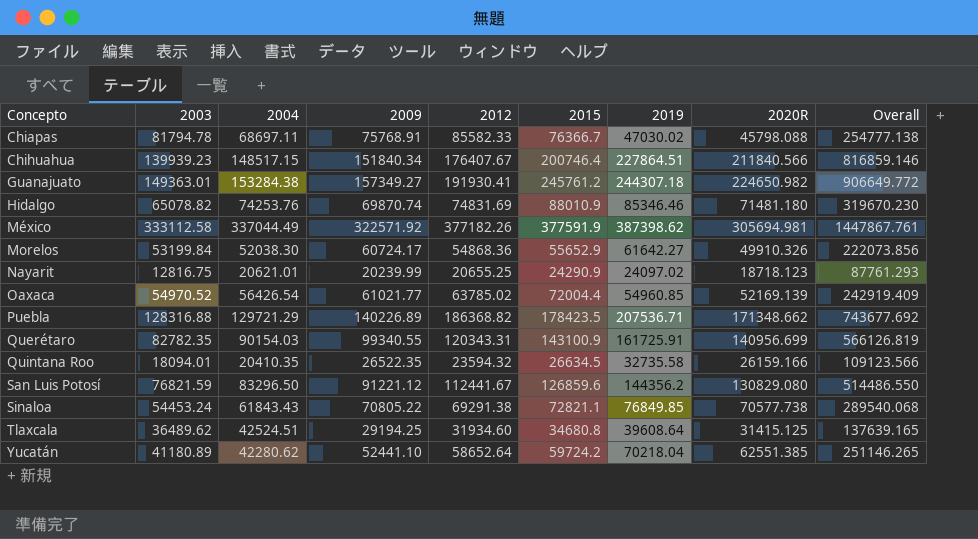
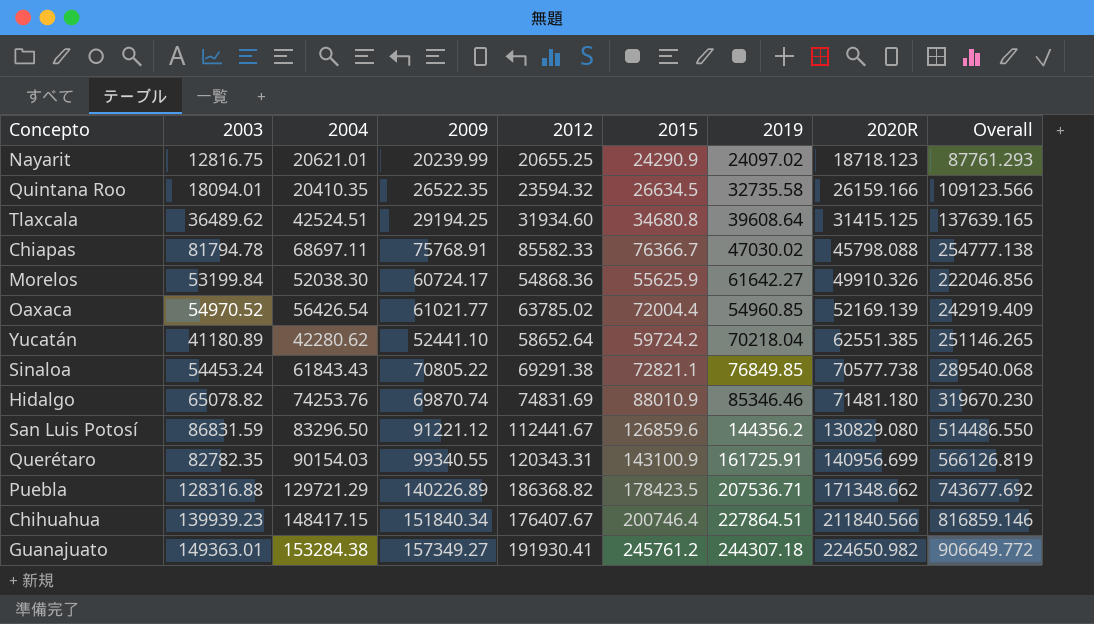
row order: Concepto ascending -> 2020R ascending
row México: 333112.58 | 337044.49 | 322571.92 | 377182.26 | 377591.9 | 387398.62 | 305694.981 | 1447867.761 -> none
Morelos | 2015: 55652.9 -> 55625.9
Morelos | Overall: 222073.856 -> 222046.856
San Luis Potosí | 2003: 76821.59 -> 86831.59
Chihuahua | 2004: 148517.15 -> 148417.15

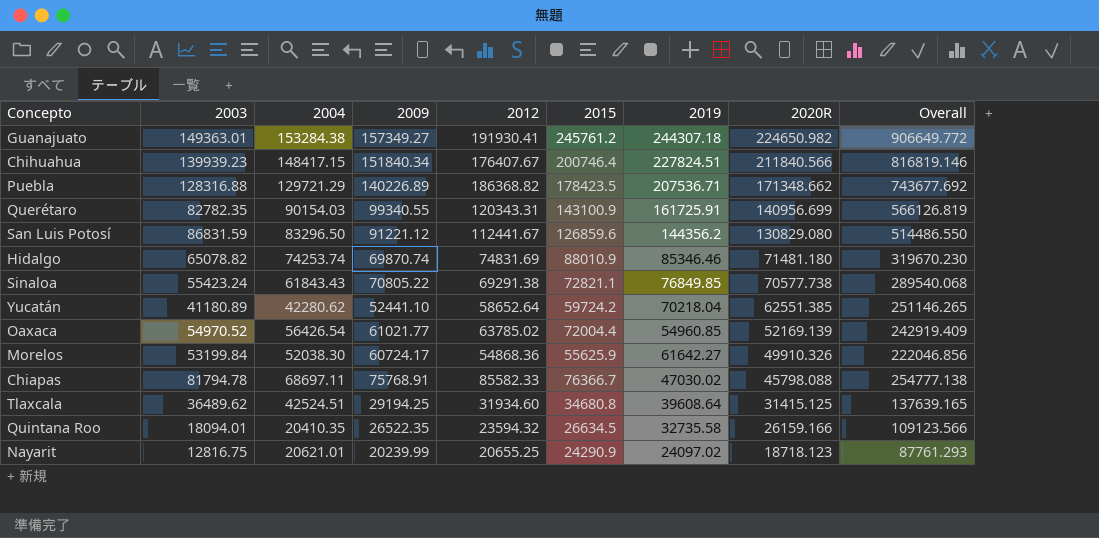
row order: 2020R ascending -> 2020R descending
Chihuahua | 2019: 227864.51 -> 227824.51
Chihuahua | Overall: 816859.146 -> 816819.146
Hidalgo | 2004: 74253.76 -> 74253.74
Sinaloa | 2003: 54453.24 -> 55423.24

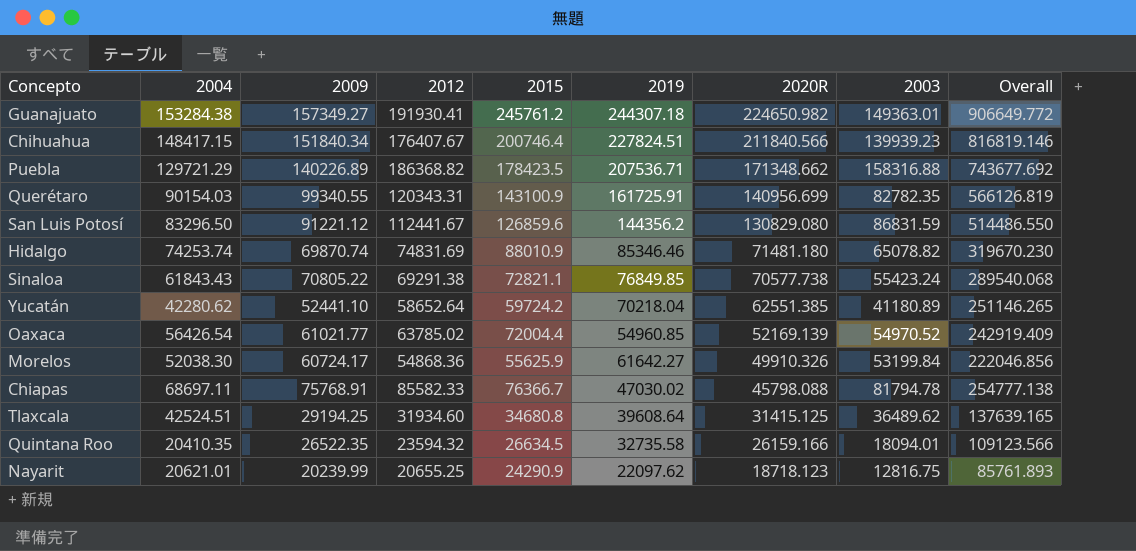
column 2003 | position: 2 -> 8
Puebla | 2003: 128316.88 -> 158316.88
Nayarit | 2019: 24097.02 -> 22097.62
Nayarit | Overall: 87761.293 -> 85761.893

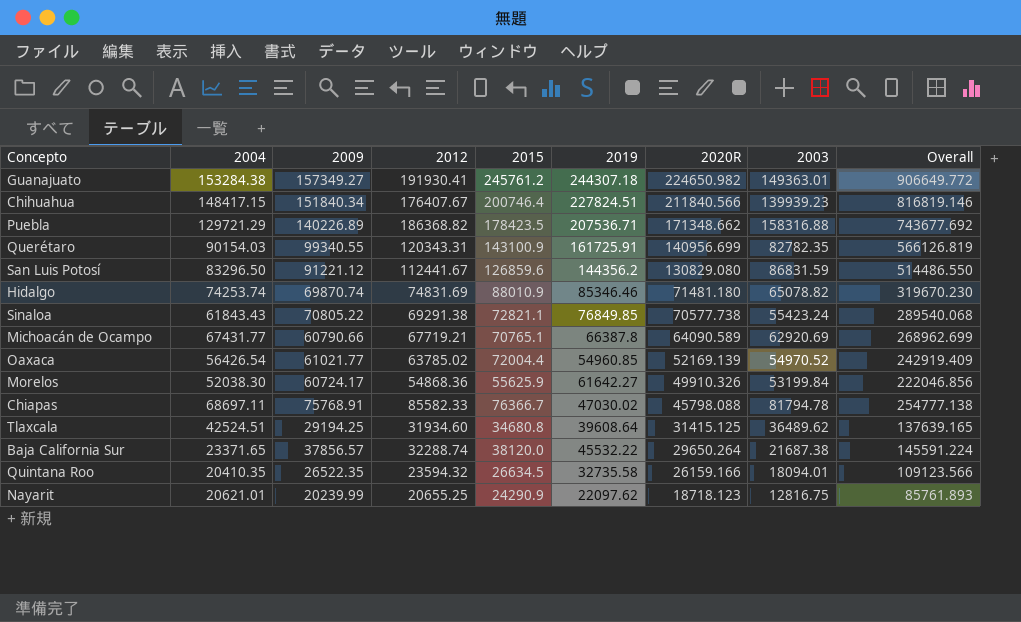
row Yucatán: 42280.62 | 52441.10 | 58652.64 | 59724.2 | 70218.04 | 62551.385 | 41180.89 | 251146.265 -> none
row Michoacán de Ocampo: none -> 67431.77 | 60790.66 | 67719.21 | 70765.1 | 66387.8 | 64090.589 | 62920.69 | 268962.699
row Baja California Sur: none -> 23371.65 | 37856.57 | 32288.74 | 38120.0 | 45532.22 | 29650.264 | 21687.38 | 145591.224

